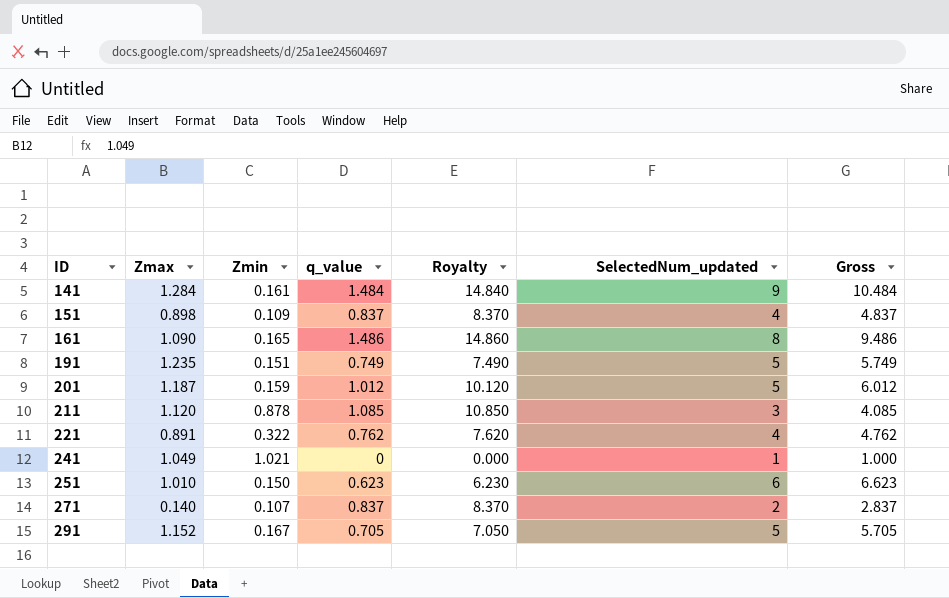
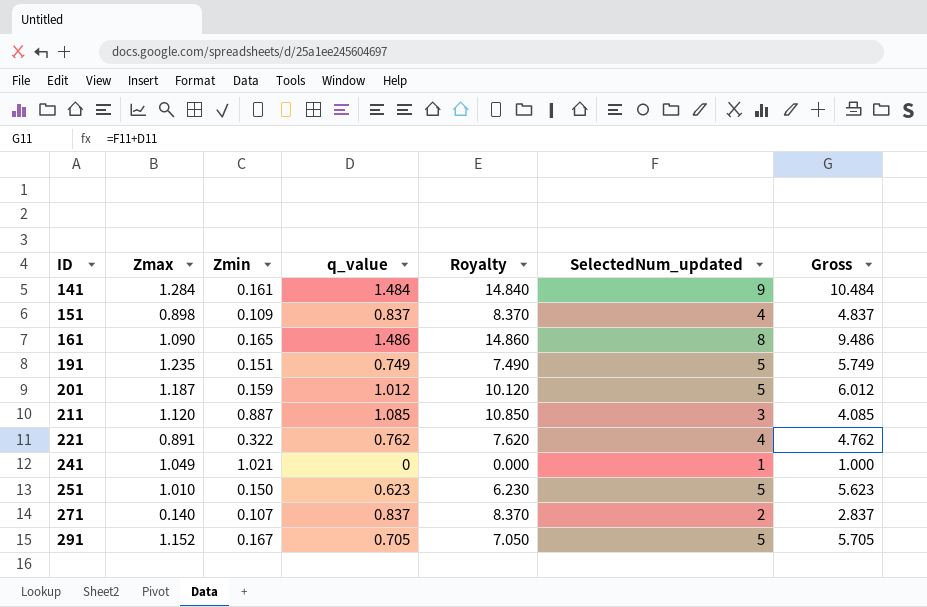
211 | Zmin: 0.878 -> 0.887
251 | SelectedNum_updated: 6 -> 5
251 | Gross: 6.623 -> 5.623

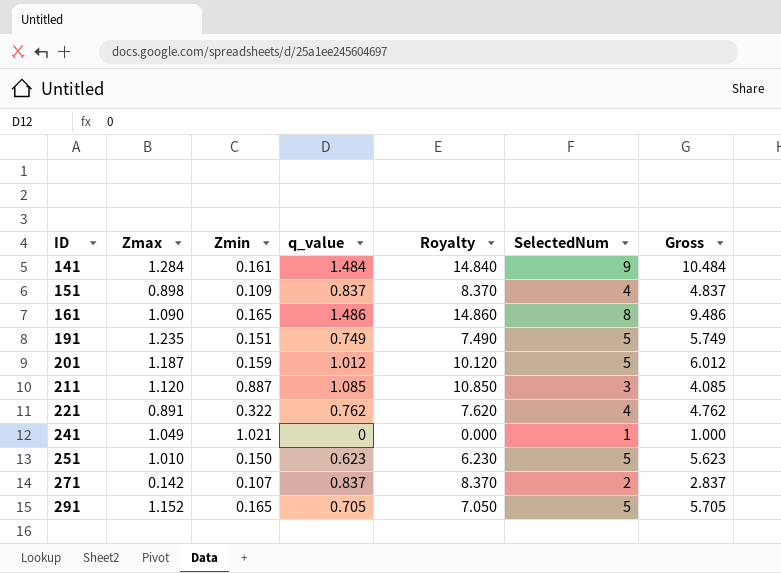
column name: SelectedNum_updated -> SelectedNum
271 | Zmax: 0.140 -> 0.142
291 | Zmin: 0.167 -> 0.165

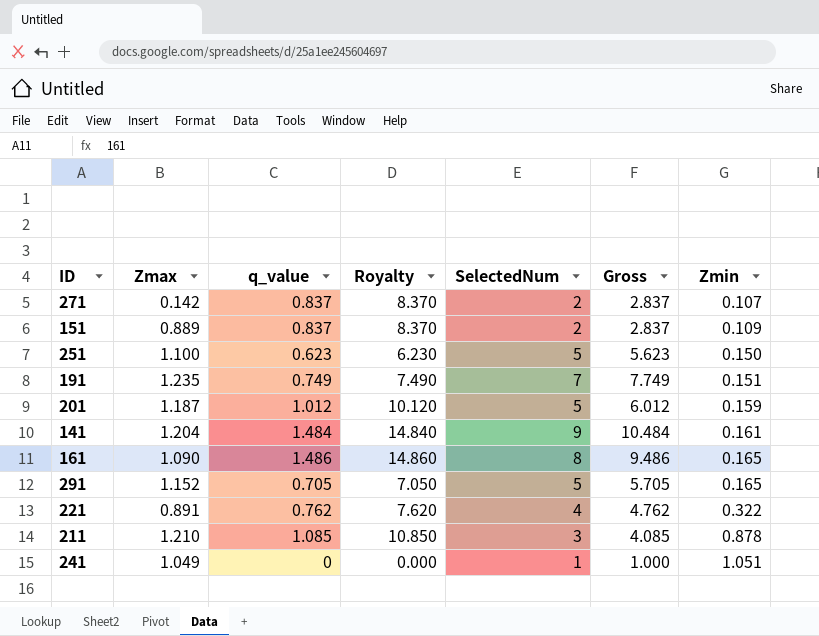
row order: ID ascending -> Zmin ascending
column Zmin | position: 3 -> 7
151 | Zmax: 0.898 -> 0.889
151 | SelectedNum: 4 -> 2
151 | Gross: 4.837 -> 2.837
251 | Zmax: 1.010 -> 1.100
191 | SelectedNum: 5 -> 7
191 | Gross: 5.749 -> 7.749
141 | Zmax: 1.284 -> 1.204
211 | Zmax: 1.120 -> 1.210
211 | Zmin: 0.887 -> 0.878
241 | Zmin: 1.021 -> 1.051

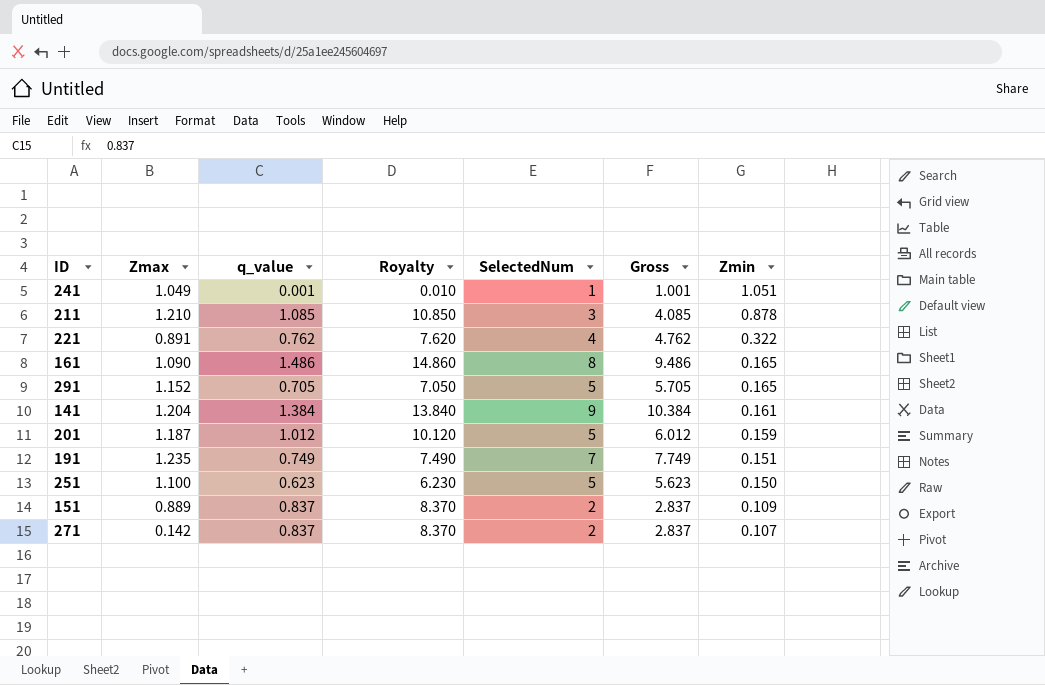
row order: Zmin ascending -> Zmin descending
241 | q_value: 0 -> 0.001
241 | Royalty: 0.000 -> 0.010
241 | Gross: 1.000 -> 1.001
141 | q_value: 1.484 -> 1.384
141 | Royalty: 14.840 -> 13.840
141 | Gross: 10.484 -> 10.384

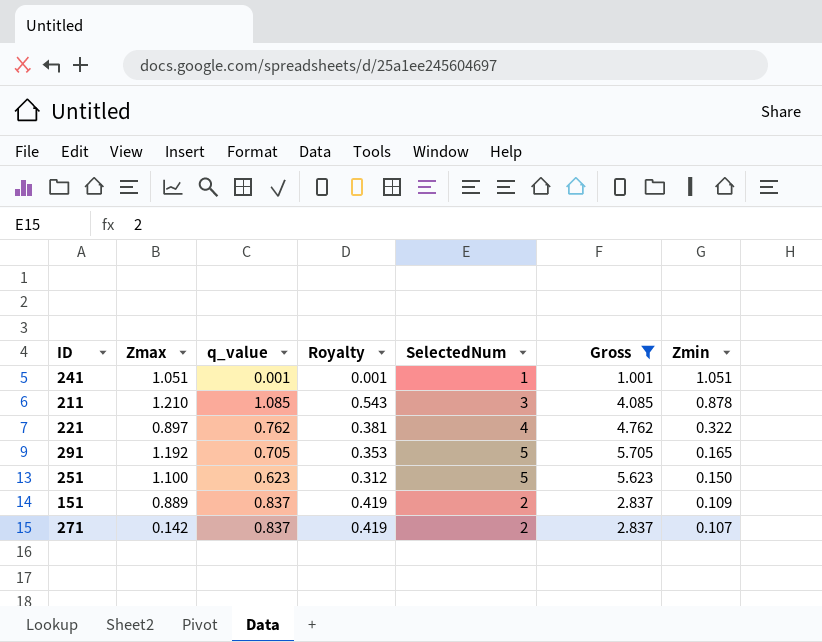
filter: none -> Gross <= 5.705
column Royalty | formula: [q_value] * 10 -> [q_value] * 0.5
241 | Zmax: 1.049 -> 1.051
221 | Zmax: 0.891 -> 0.897
291 | Zmax: 1.152 -> 1.192

